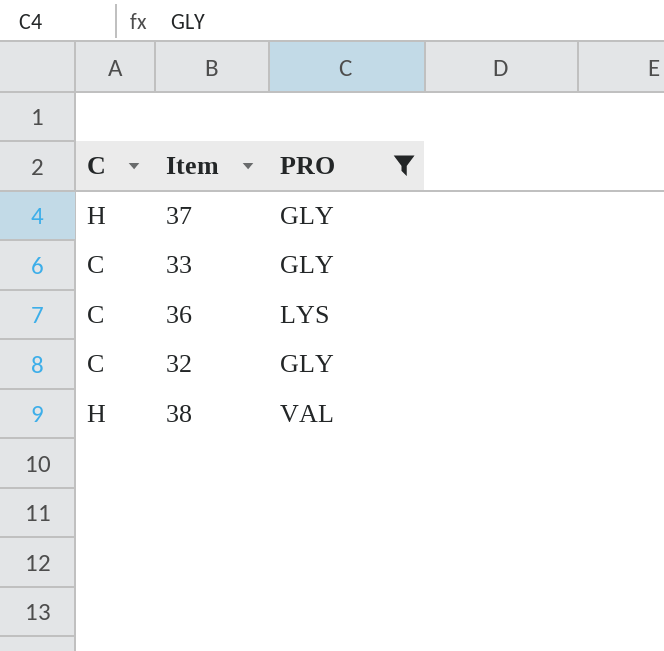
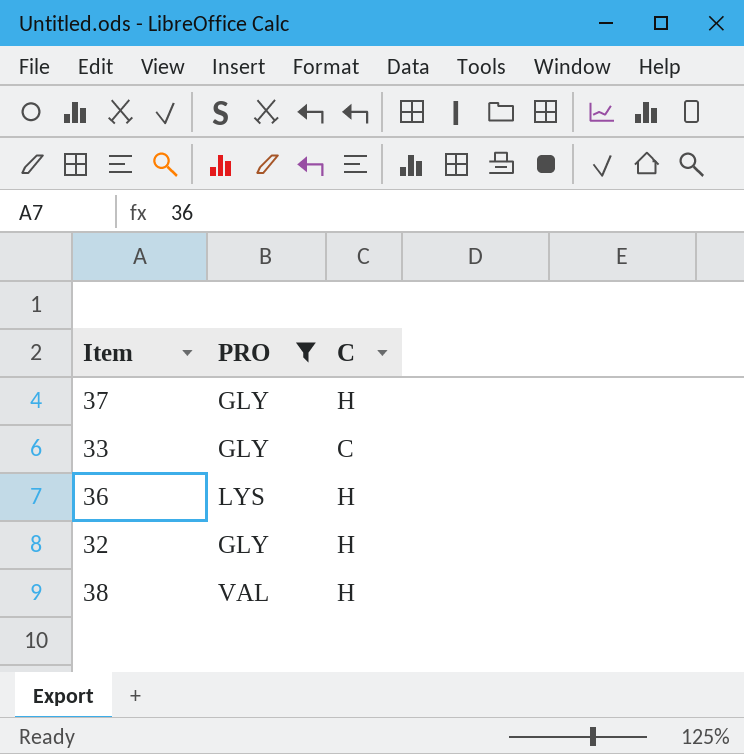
column C | position: 1 -> 3
36 | C: C -> H
32 | C: C -> H

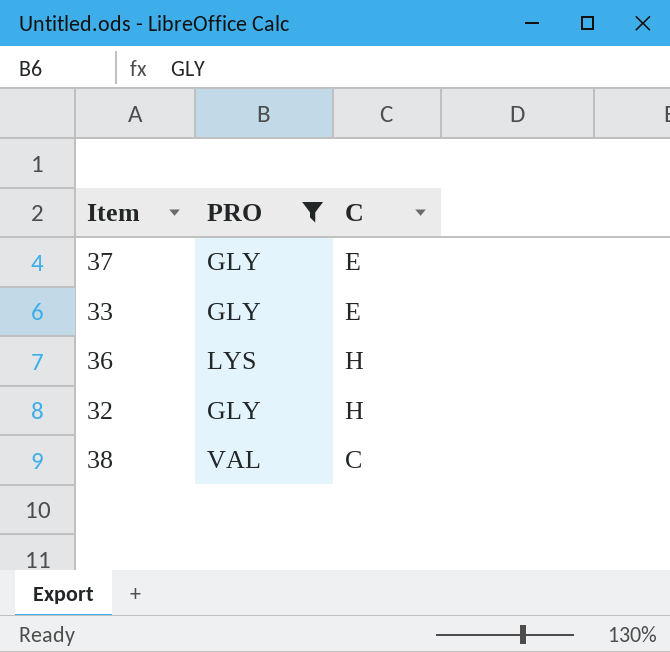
37 | C: H -> E
33 | C: C -> E
38 | C: H -> C

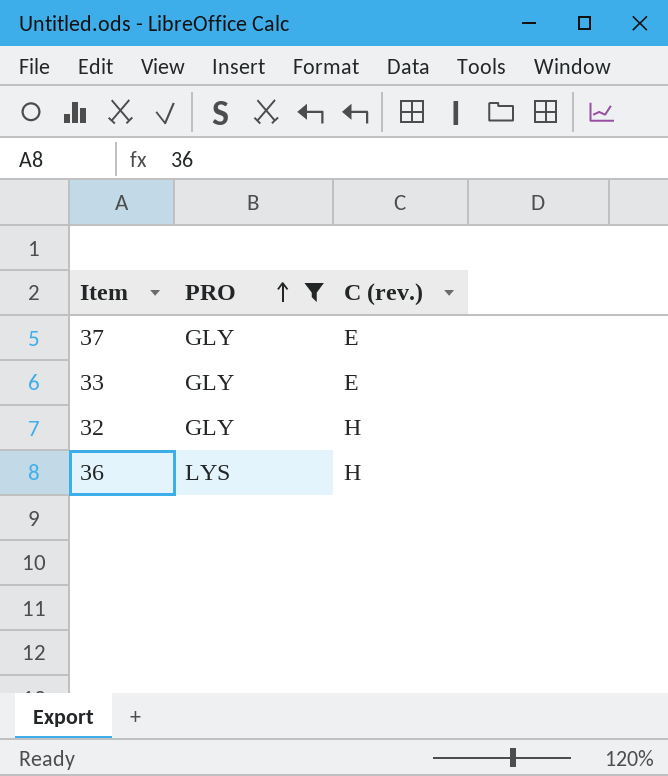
row order: none -> PRO ascending
column name: C -> C (rev.)
row 38: VAL | C -> none

